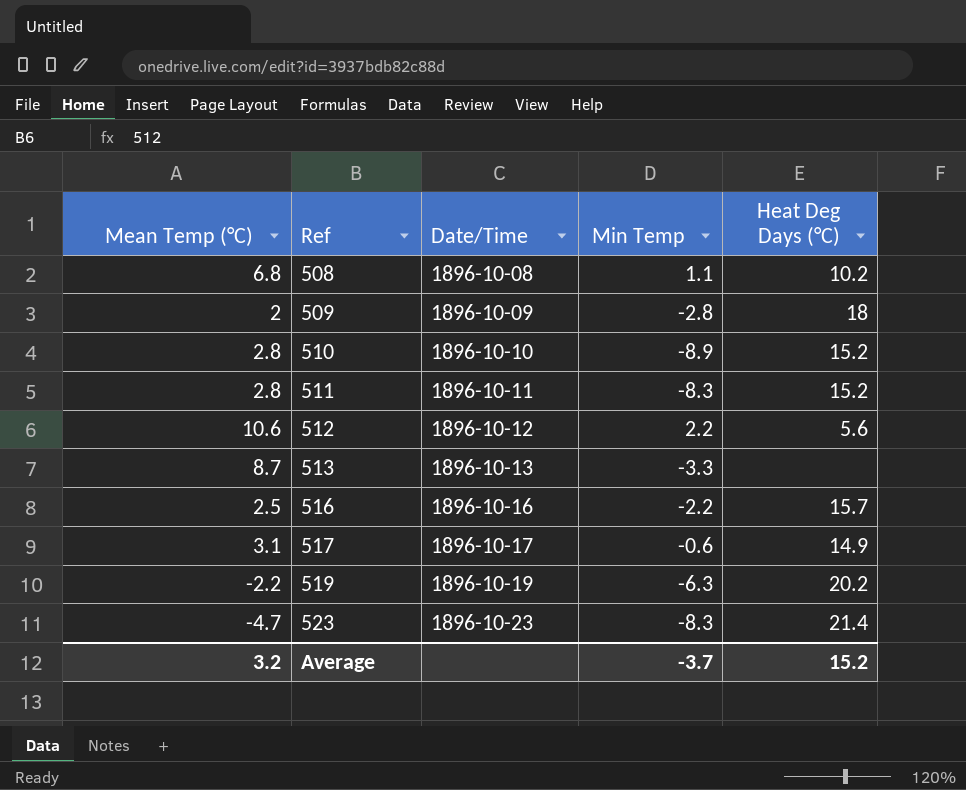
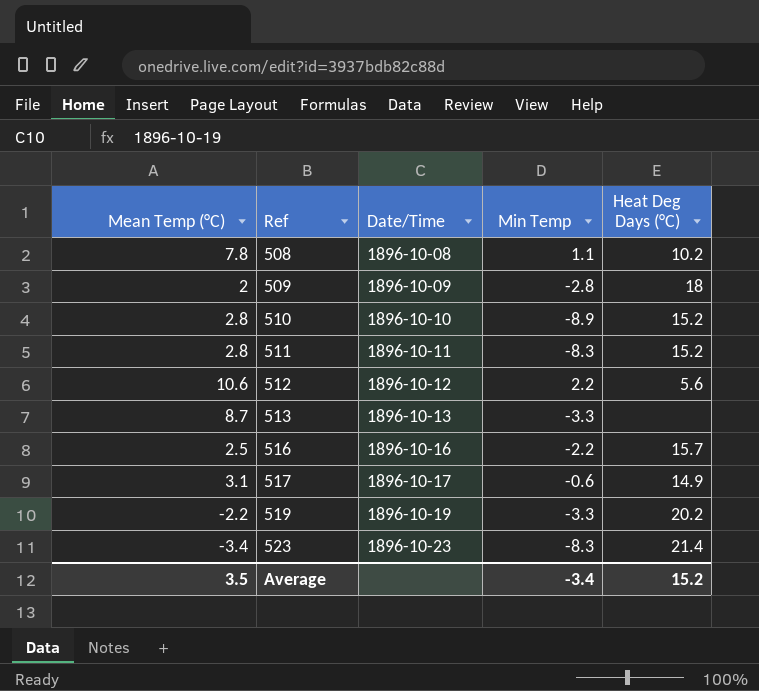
508 | Mean Temp (°C): 6.8 -> 7.8
519 | Min Temp: -6.3 -> -3.3
523 | Mean Temp (°C): -4.7 -> -3.4
Average | Mean Temp (°C): 3.2 -> 3.5
Average | Min Temp: -3.7 -> -3.4

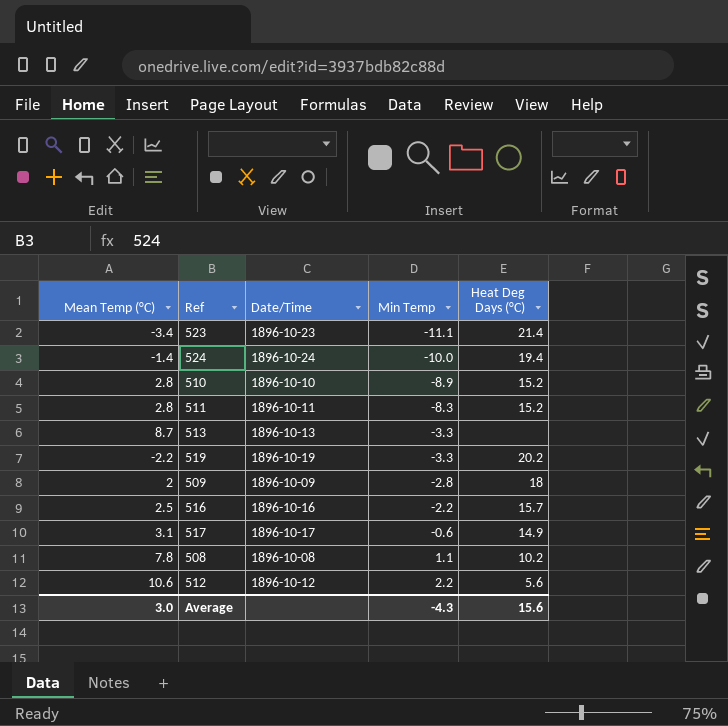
row order: Ref ascending -> Min Temp ascending
523 | Min Temp: -8.3 -> -11.1
row 524: none -> -1.4 | 1896-10-24 | -10.0 | 19.4
Average | Mean Temp (°C): 3.5 -> 3.0
Average | Min Temp: -3.4 -> -4.3
Average | Heat Deg Days (°C): 15.2 -> 15.6

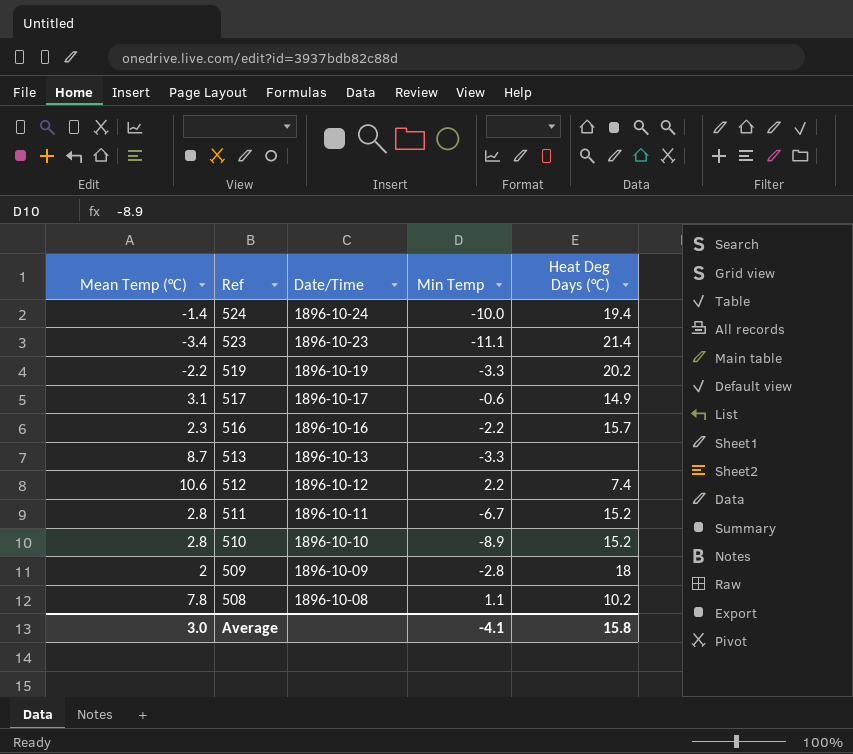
row order: Min Temp ascending -> Ref descending
516 | Mean Temp (°C): 2.5 -> 2.3
512 | Heat Deg Days (°C): 5.6 -> 7.4
511 | Min Temp: -8.3 -> -6.7
Average | Min Temp: -4.3 -> -4.1
Average | Heat Deg Days (°C): 15.6 -> 15.8

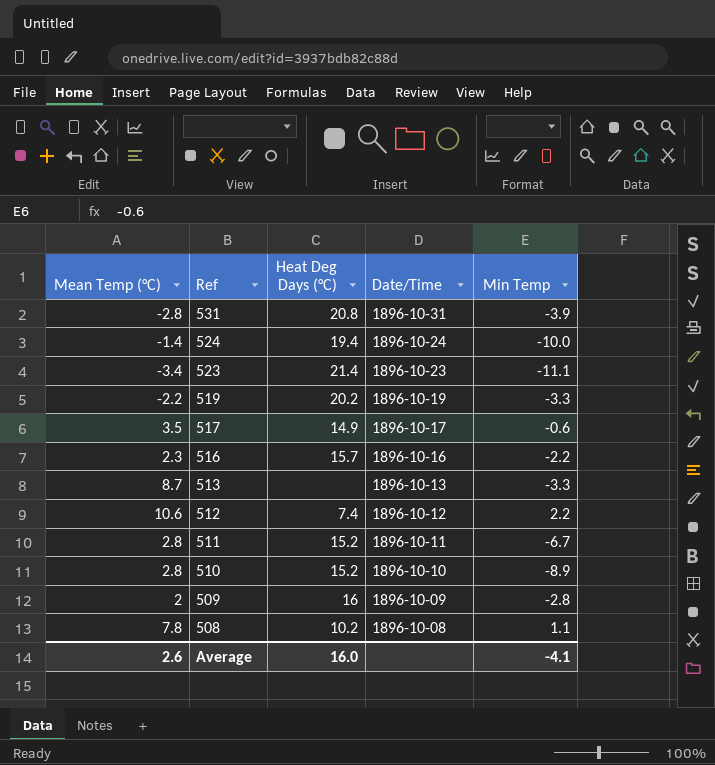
column Heat Deg Days (°C) | position: 5 -> 3
row 531: none -> -2.8 | 20.8 | 1896-10-31 | -3.9
517 | Mean Temp (°C): 3.1 -> 3.5
509 | Heat Deg Days (°C): 18 -> 16
Average | Mean Temp (°C): 3.0 -> 2.6
Average | Heat Deg Days (°C): 15.8 -> 16.0

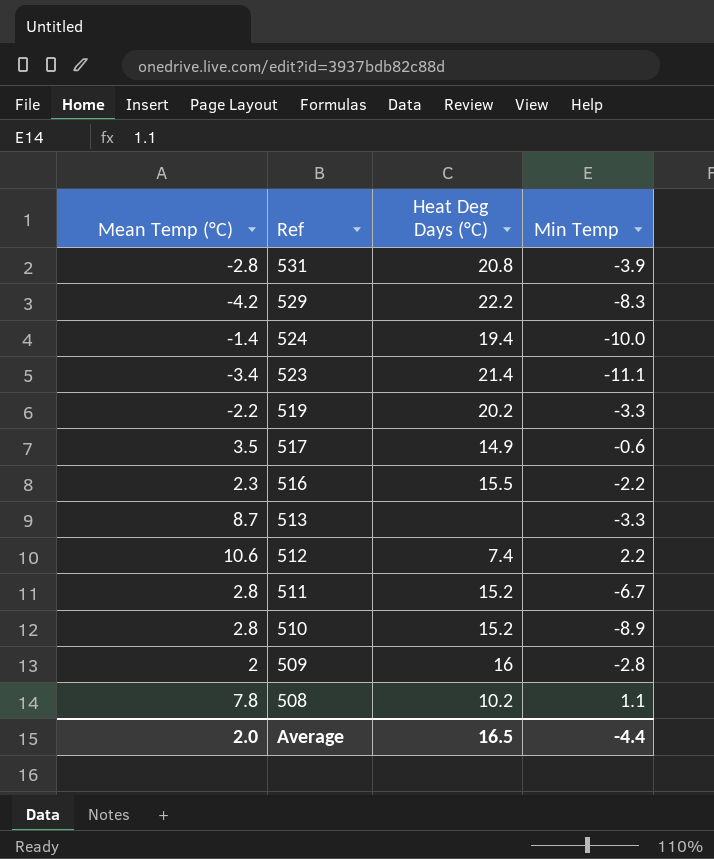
column Date/Time | position: 4 -> none
row 529: none -> -4.2 | 22.2 | -8.3
516 | Heat Deg Days (°C): 15.7 -> 15.5
Average | Mean Temp (°C): 2.6 -> 2.0
Average | Heat Deg Days (°C): 16.0 -> 16.5
Average | Min Temp: -4.1 -> -4.4

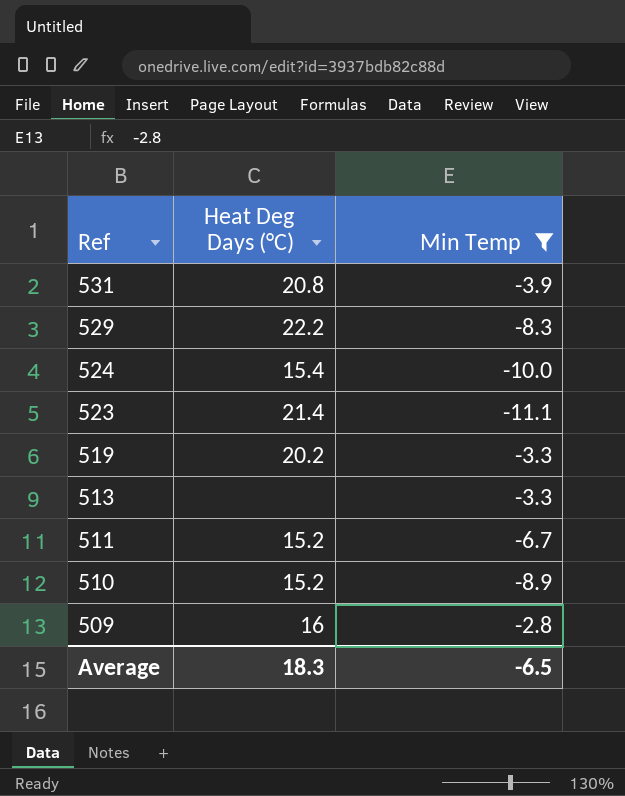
filter: none -> Min Temp <= -2.8
column Mean Temp (°C) | position: 1 -> none
524 | Heat Deg Days (°C): 19.4 -> 15.4
Average | Heat Deg Days (°C): 16.5 -> 18.3
Average | Min Temp: -4.4 -> -6.5

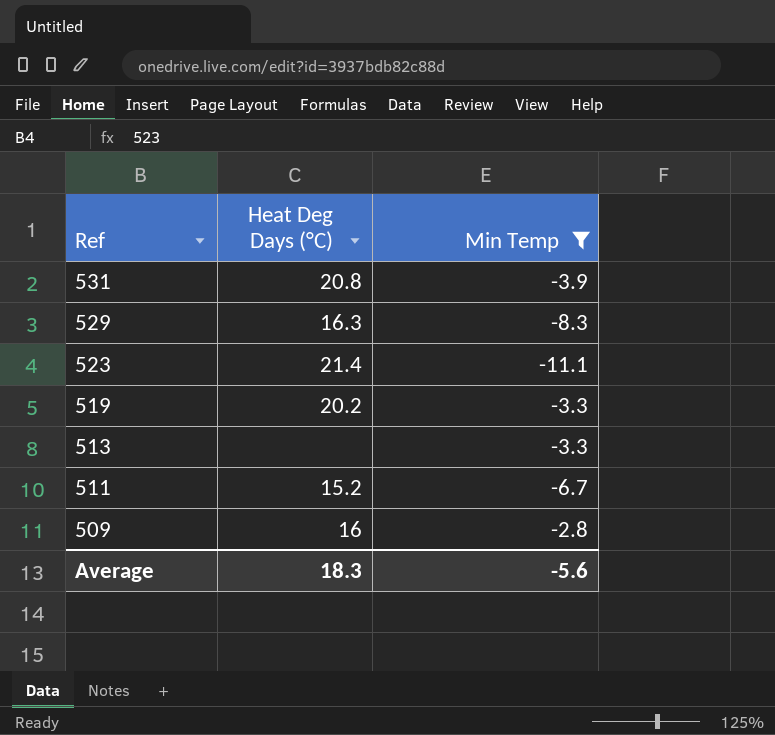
row 524: 15.4 | -10.0 -> none
row 510: 15.2 | -8.9 -> none
529 | Heat Deg Days (°C): 22.2 -> 16.3
Average | Min Temp: -6.5 -> -5.6

